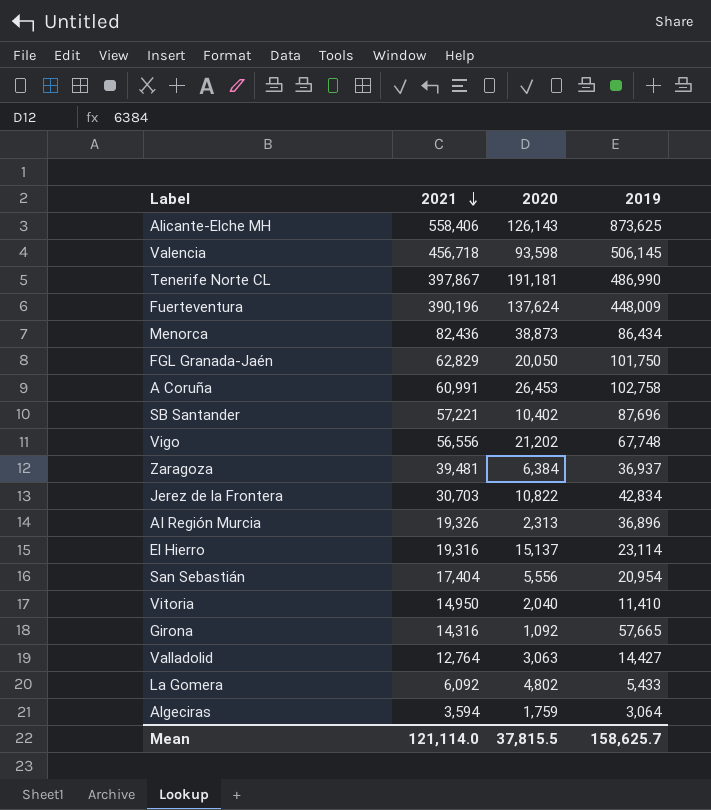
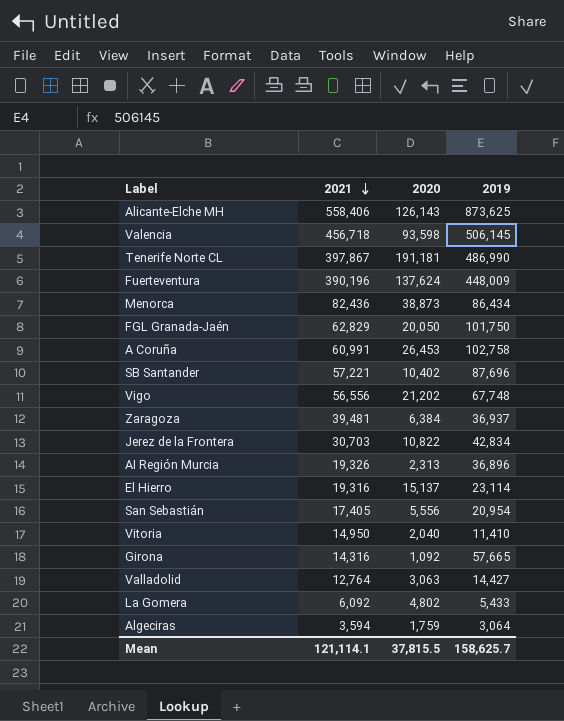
San Sebastián | 2021: 17,404 -> 17,405
Mean | 2021: 121,114.0 -> 121,114.1

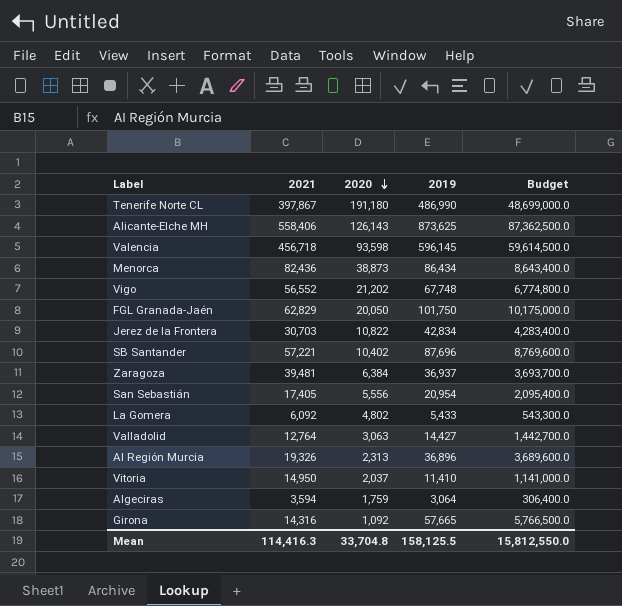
row order: 2021 descending -> 2020 descending
column Budget | formula: none -> [2019] * 100
row Fuerteventura: 390,196 | 137,624 | 448,009 -> none
row A Coruña: 60,991 | 26,453 | 102,758 -> none
row El Hierro: 19,316 | 15,137 | 23,114 -> none
Tenerife Norte CL | 2020: 191,181 -> 191,180
Valencia | 2019: 506,145 -> 596,145
Vigo | 2021: 56,556 -> 56,552
Vitoria | 2020: 2,040 -> 2,037
Mean | 2021: 121,114.1 -> 114,416.3
Mean | 2020: 37,815.5 -> 33,704.8
Mean | 2019: 158,625.7 -> 158,125.5

